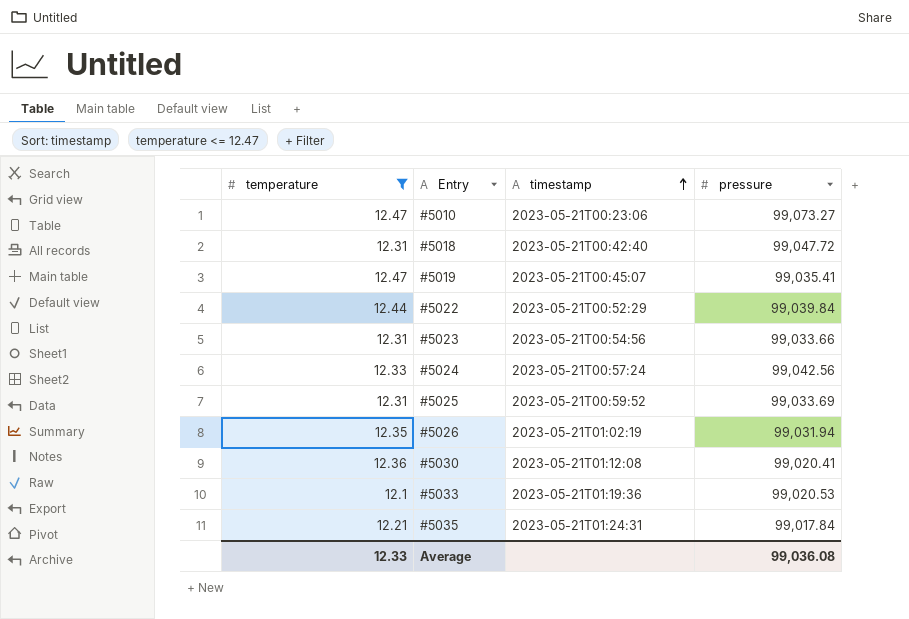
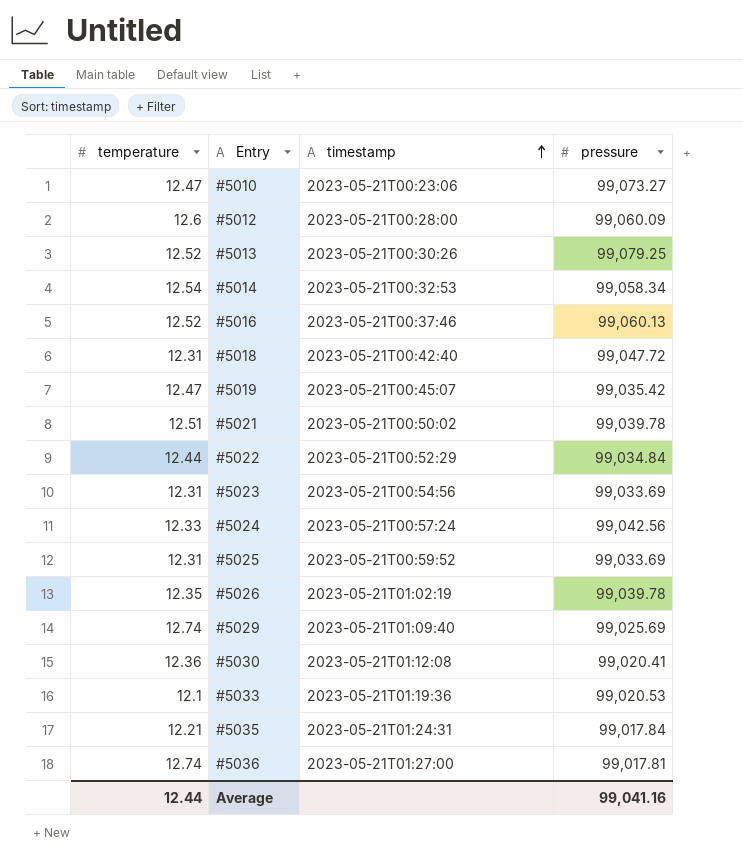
filter: temperature <= 12.47 -> none
#5019 | pressure: 99,035.41 -> 99,035.42
#5022 | pressure: 99,039.84 -> 99,034.84
#5023 | pressure: 99,033.66 -> 99,033.69
#5026 | pressure: 99,031.94 -> 99,039.78
Average | temperature: 12.33 -> 12.44
Average | pressure: 99,036.08 -> 99,041.16

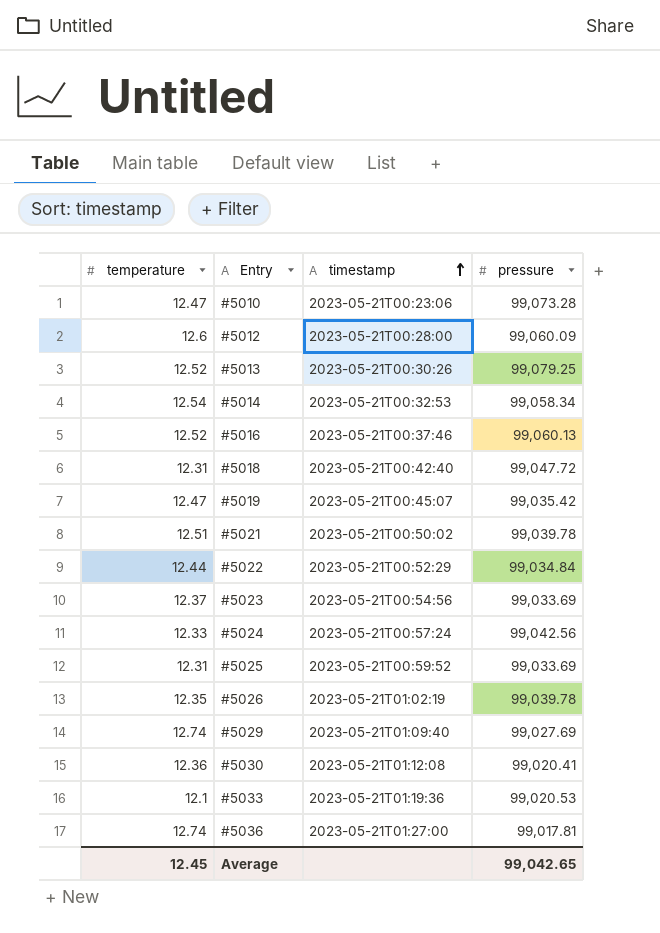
row #5035: 12.21 | 2023-05-21T01:24:31 | 99,017.84 -> none
#5010 | pressure: 99,073.27 -> 99,073.28
#5023 | temperature: 12.31 -> 12.37
#5029 | pressure: 99,025.69 -> 99,027.69
Average | temperature: 12.44 -> 12.45
Average | pressure: 99,041.16 -> 99,042.65

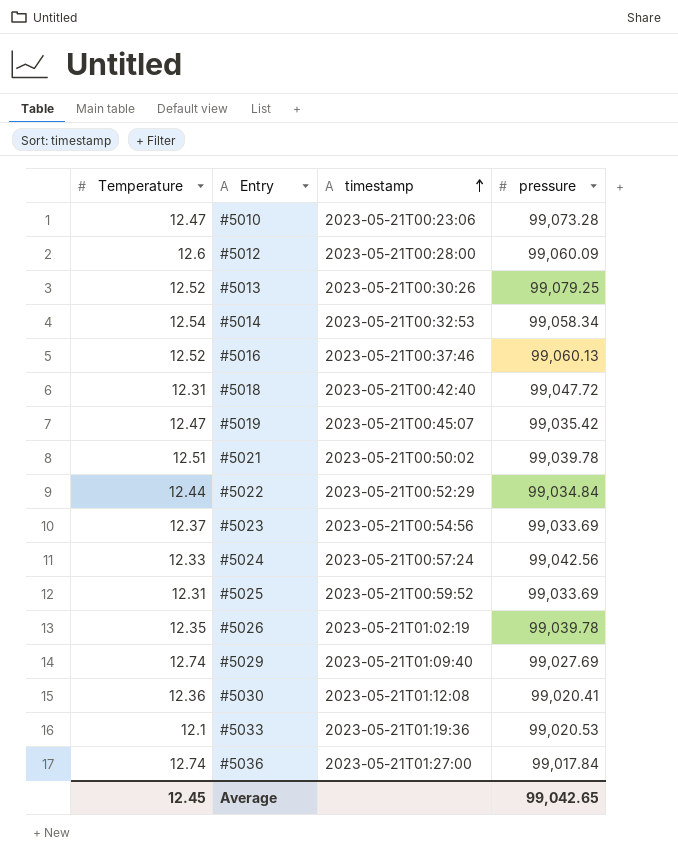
column name: temperature -> Temperature
#5036 | pressure: 99,017.81 -> 99,017.84

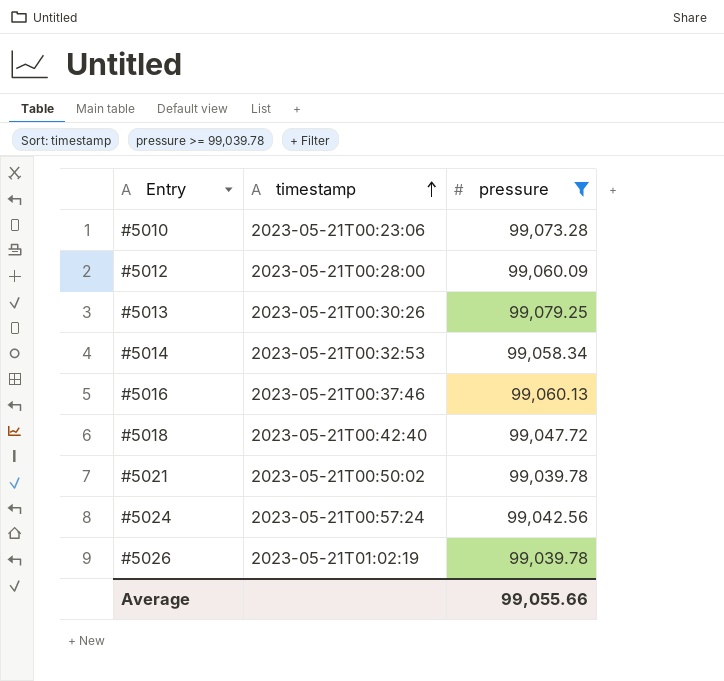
filter: none -> pressure >= 99,039.78
column Temperature | position: 1 -> none
Average | pressure: 99,042.65 -> 99,055.66

